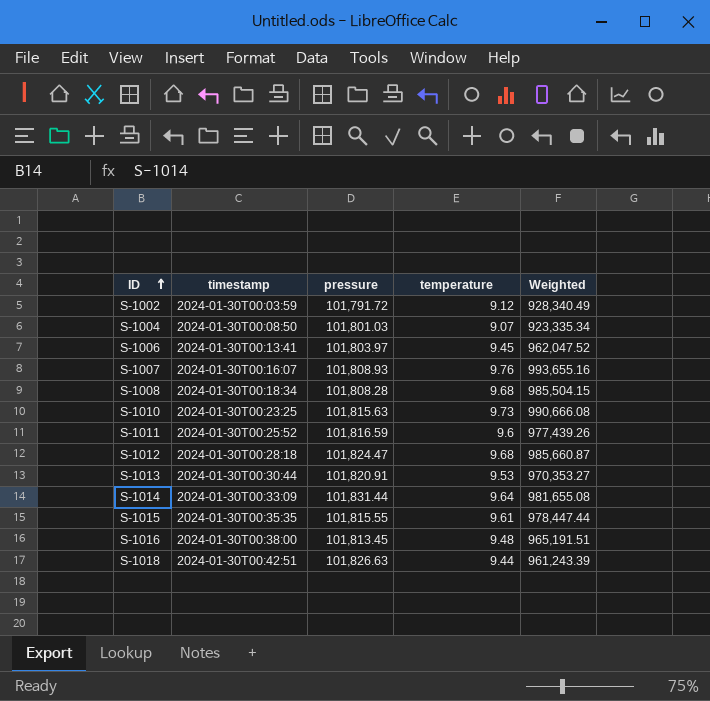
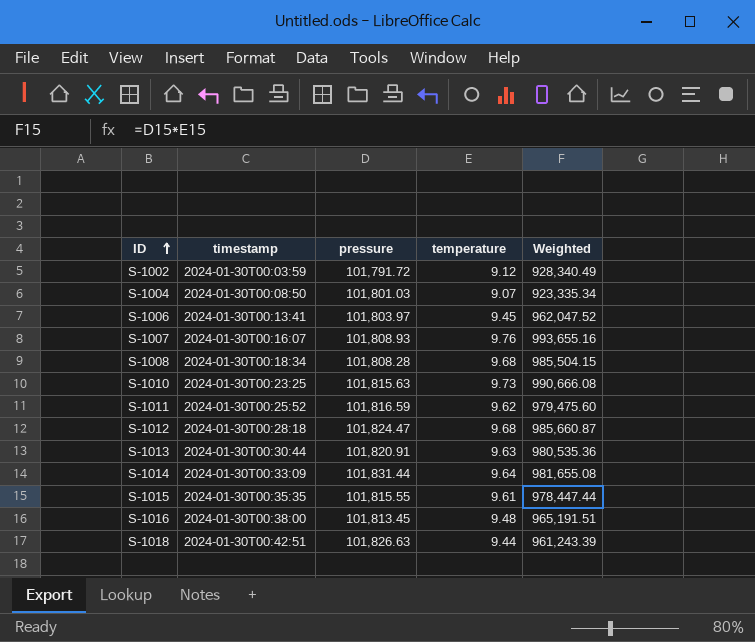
S-1011 | temperature: 9.6 -> 9.62
S-1011 | Weighted: 977,439.26 -> 979,475.60
S-1013 | temperature: 9.53 -> 9.63
S-1013 | Weighted: 970,353.27 -> 980,535.36

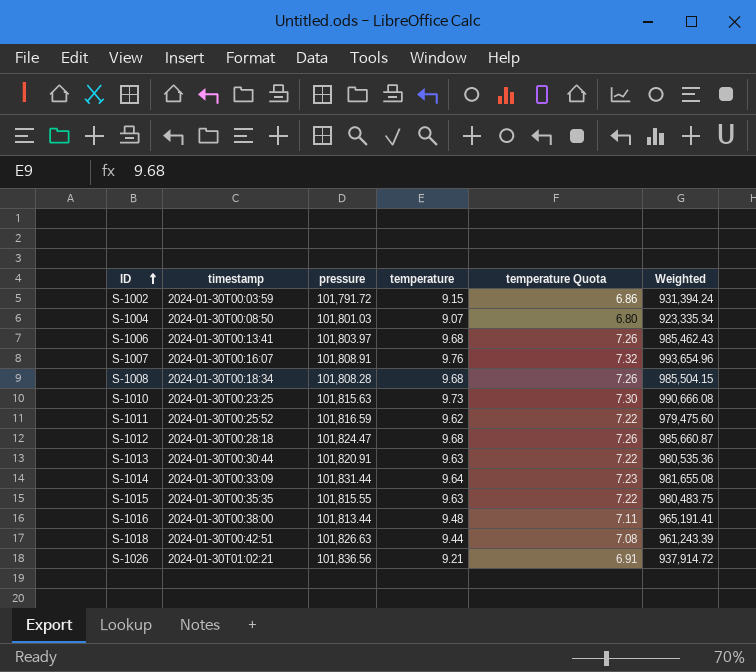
column temperature Quota | formula: none -> [temperature] * 0.75
S-1002 | temperature: 9.12 -> 9.15
S-1002 | Weighted: 928,340.49 -> 931,394.24
S-1006 | temperature: 9.45 -> 9.68
S-1006 | Weighted: 962,047.52 -> 985,462.43
S-1007 | pressure: 101,808.93 -> 101,808.91
S-1007 | Weighted: 993,655.16 -> 993,654.96
S-1015 | temperature: 9.61 -> 9.63
S-1015 | Weighted: 978,447.44 -> 980,483.75
S-1016 | pressure: 101,813.45 -> 101,813.44
S-1016 | Weighted: 965,191.51 -> 965,191.41
row S-1026: none -> 2024-01-30T01:02:21 | 101,836.56 | 9.21 | 6.91 | 937,914.72

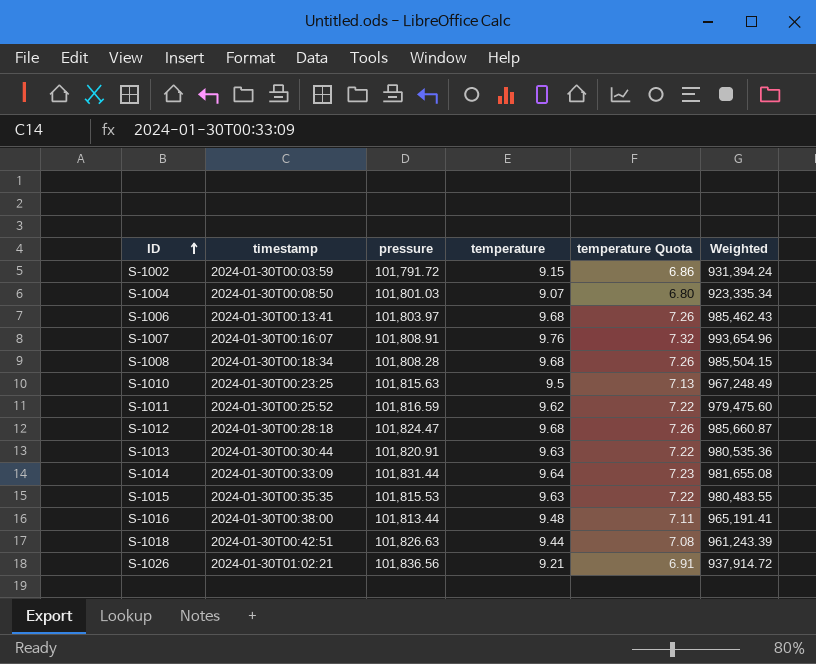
S-1010 | temperature: 9.73 -> 9.5
S-1010 | temperature Quota: 7.30 -> 7.13
S-1010 | Weighted: 990,666.08 -> 967,248.49
S-1015 | pressure: 101,815.55 -> 101,815.53
S-1015 | Weighted: 980,483.75 -> 980,483.55

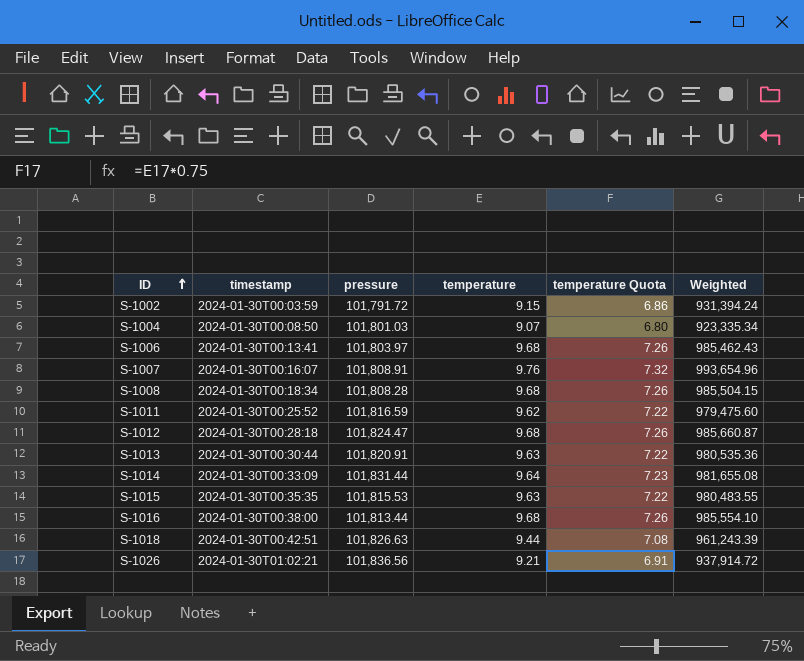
row S-1010: 2024-01-30T00:23:25 | 101,815.63 | 9.5 | 7.13 | 967,248.49 -> none
S-1016 | temperature: 9.48 -> 9.68
S-1016 | temperature Quota: 7.11 -> 7.26
S-1016 | Weighted: 965,191.41 -> 985,554.10

